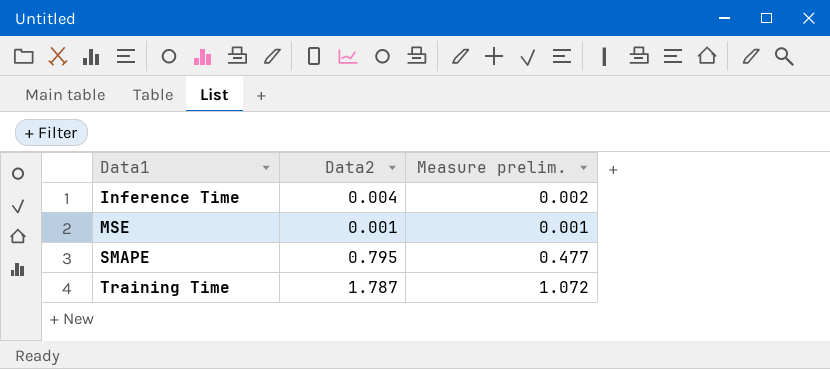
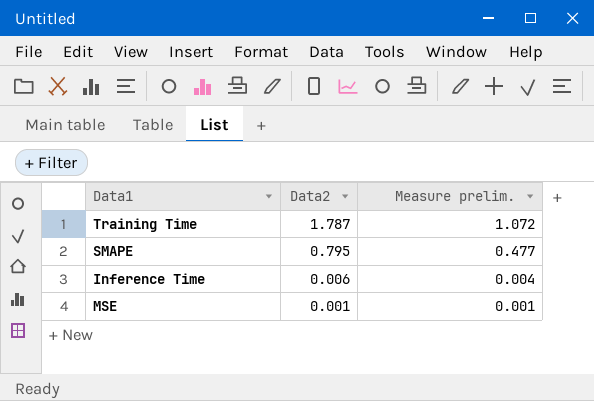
row order: Data1 ascending -> Data2 descending
Inference Time | Data2: 0.004 -> 0.006
Inference Time | Measure prelim.: 0.002 -> 0.004

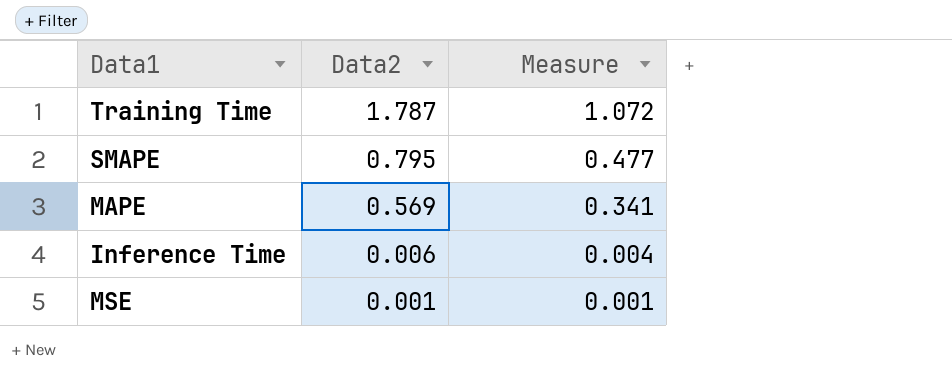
column name: Measure prelim. -> Measure
row MAPE: none -> 0.569 | 0.341

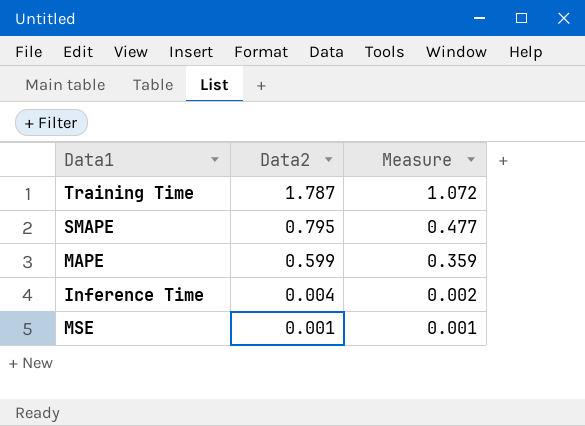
MAPE | Data2: 0.569 -> 0.599
MAPE | Measure: 0.341 -> 0.359
Inference Time | Data2: 0.006 -> 0.004
Inference Time | Measure: 0.004 -> 0.002

